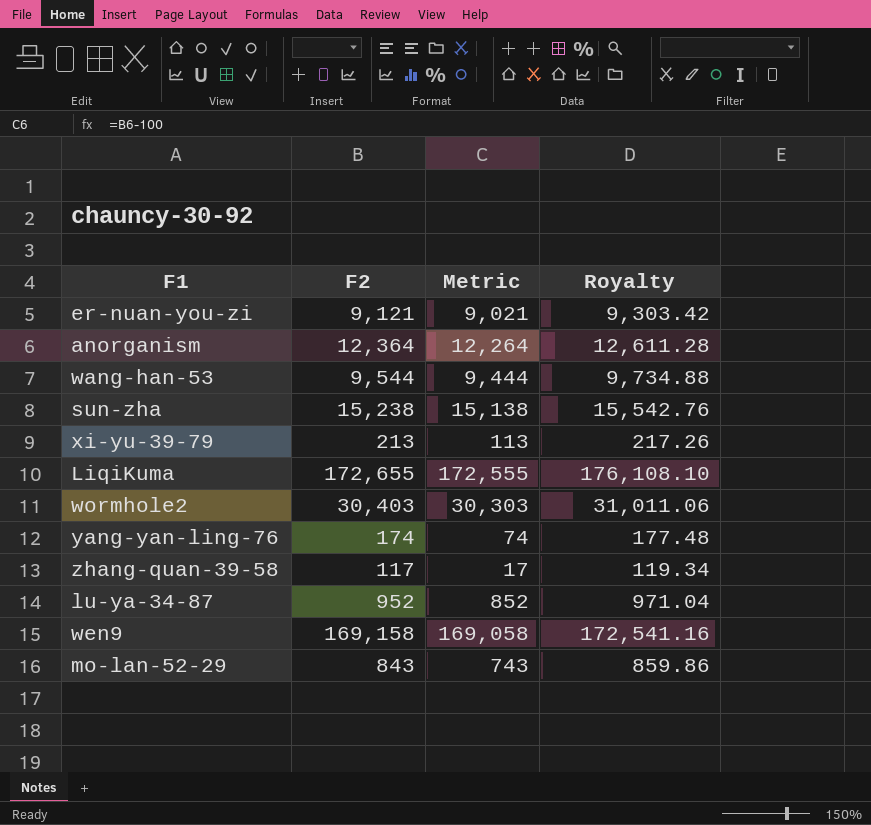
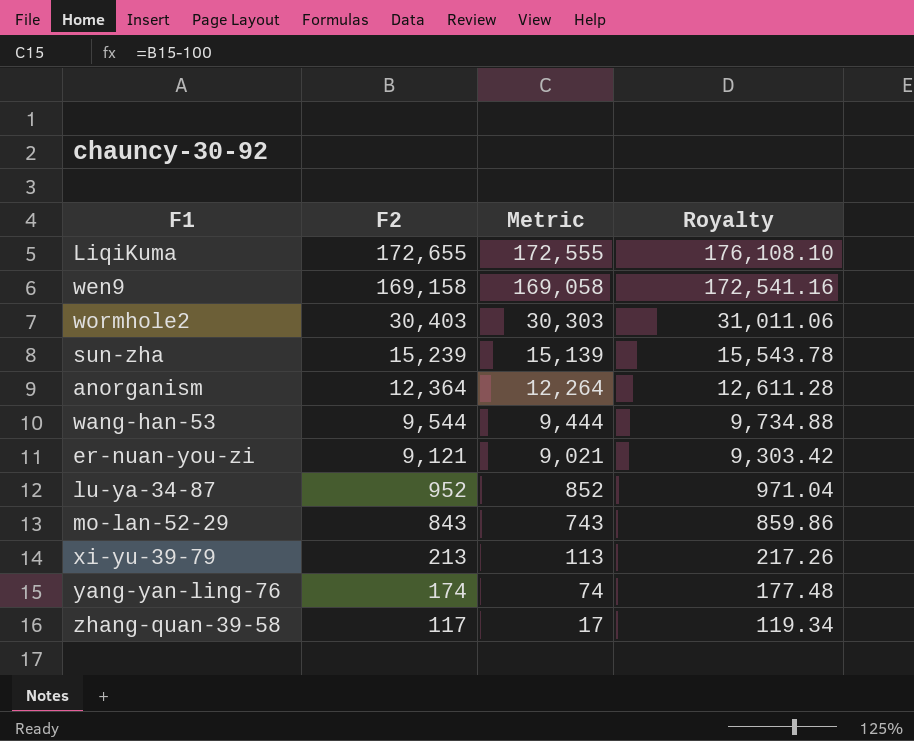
row order: none -> F2 descending
sun-zha | F2: 15,238 -> 15,239
sun-zha | Metric: 15,138 -> 15,139
sun-zha | Royalty: 15,542.76 -> 15,543.78

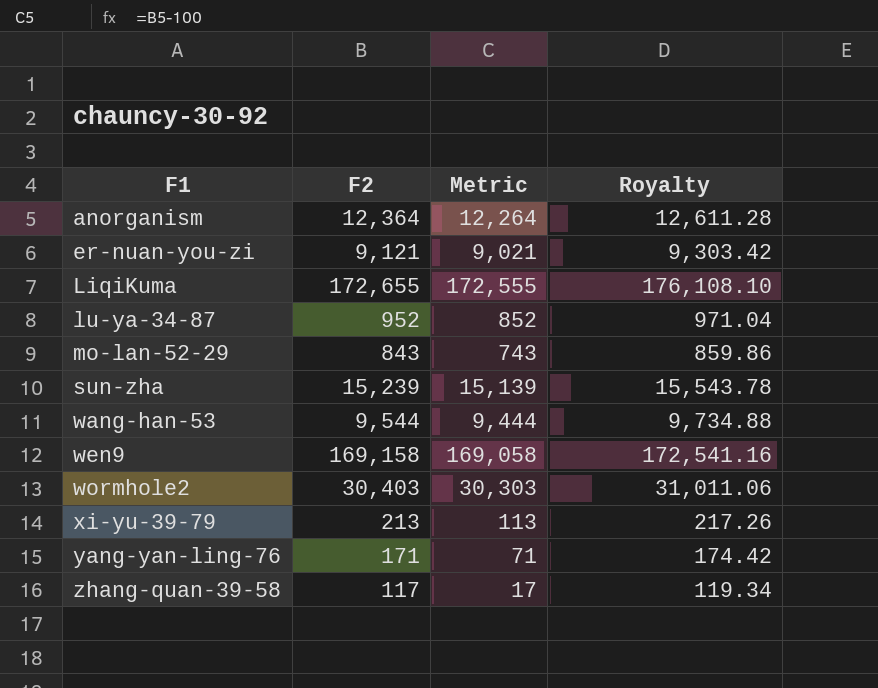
row order: F2 descending -> F1 ascending
yang-yan-ling-76 | F2: 174 -> 171
yang-yan-ling-76 | Metric: 74 -> 71
yang-yan-ling-76 | Royalty: 177.48 -> 174.42

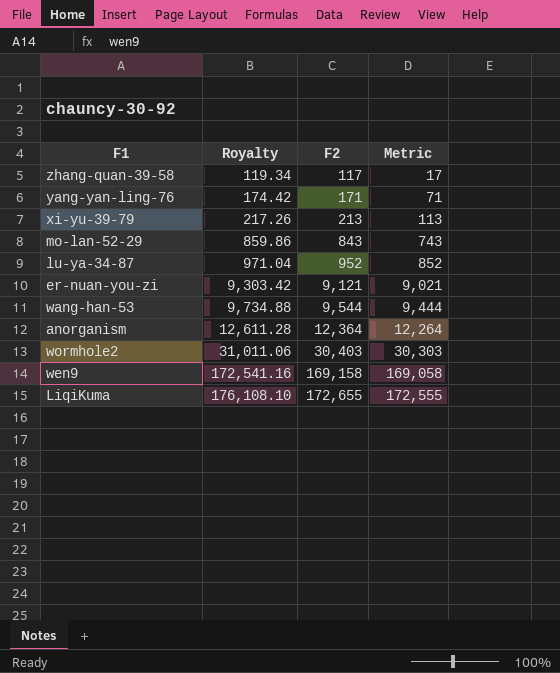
row order: F1 ascending -> Royalty ascending
column Royalty | position: 4 -> 2
row sun-zha: 15,239 | 15,139 | 15,543.78 -> none

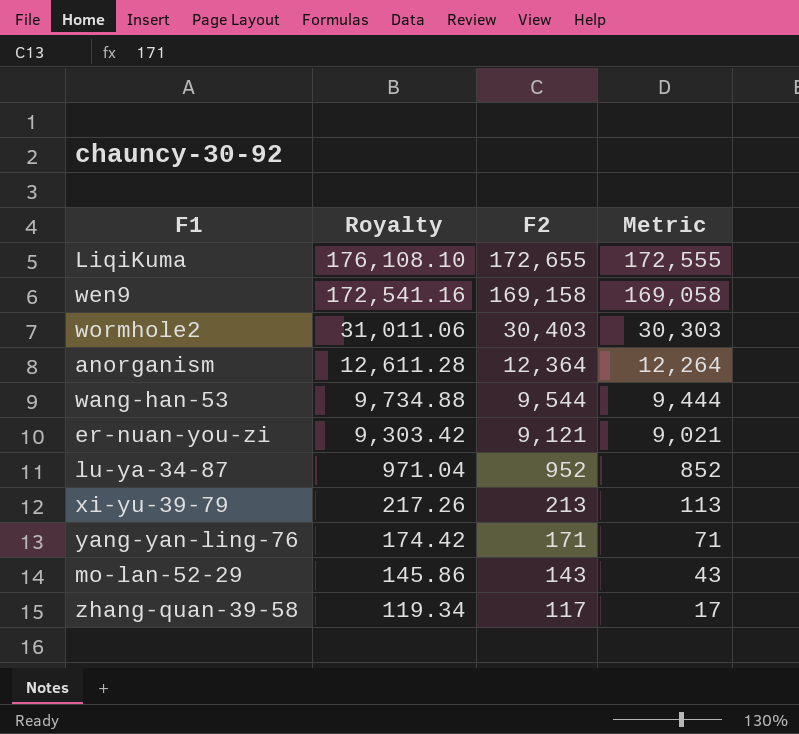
row order: Royalty ascending -> Royalty descending
mo-lan-52-29 | Royalty: 859.86 -> 145.86
mo-lan-52-29 | F2: 843 -> 143
mo-lan-52-29 | Metric: 743 -> 43

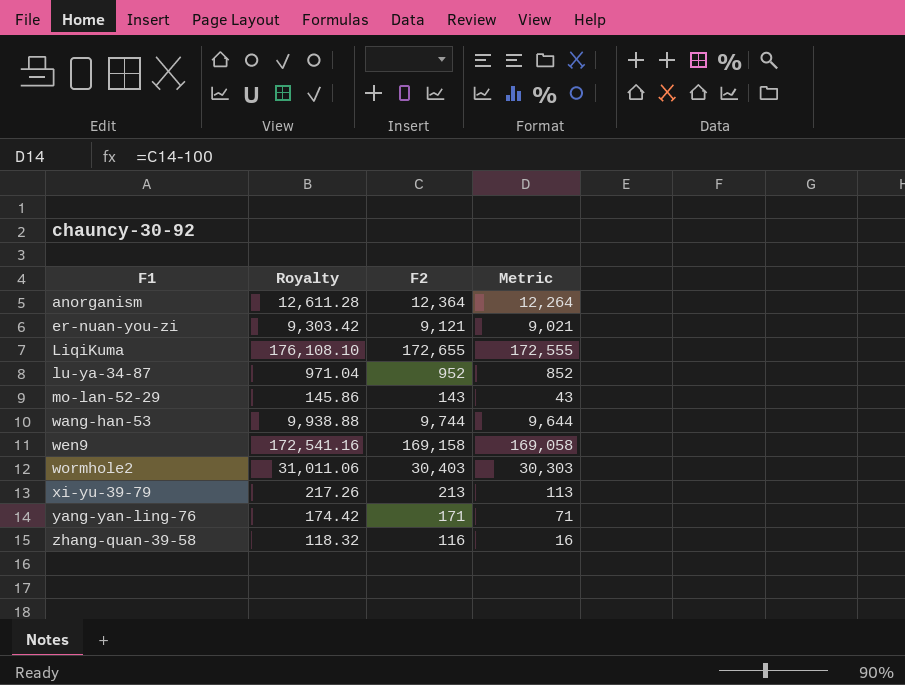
row order: Royalty descending -> F1 ascending
wang-han-53 | Royalty: 9,734.88 -> 9,938.88
wang-han-53 | F2: 9,544 -> 9,744
wang-han-53 | Metric: 9,444 -> 9,644
zhang-quan-39-58 | Royalty: 119.34 -> 118.32
zhang-quan-39-58 | F2: 117 -> 116
zhang-quan-39-58 | Metric: 17 -> 16

